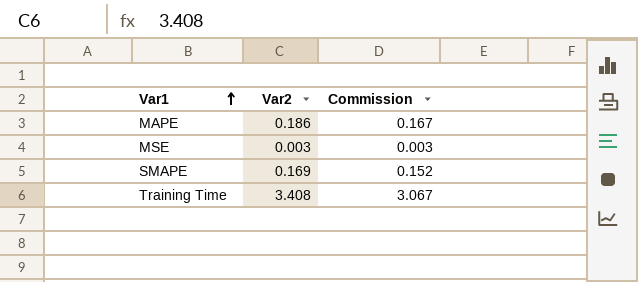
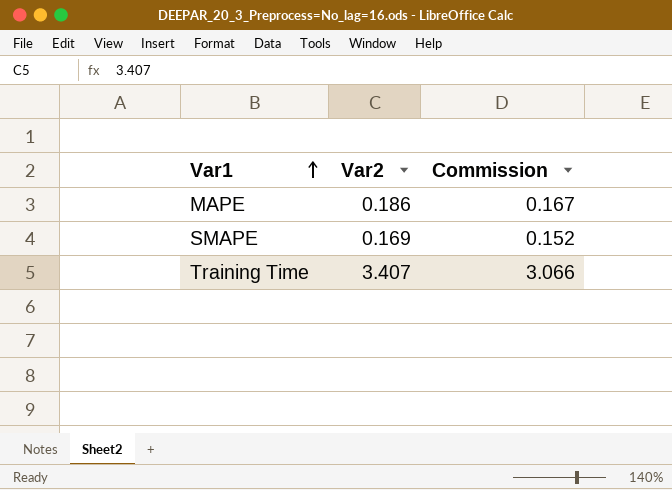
row MSE: 0.003 | 0.003 -> none
Training Time | Var2: 3.408 -> 3.407
Training Time | Commission: 3.067 -> 3.066

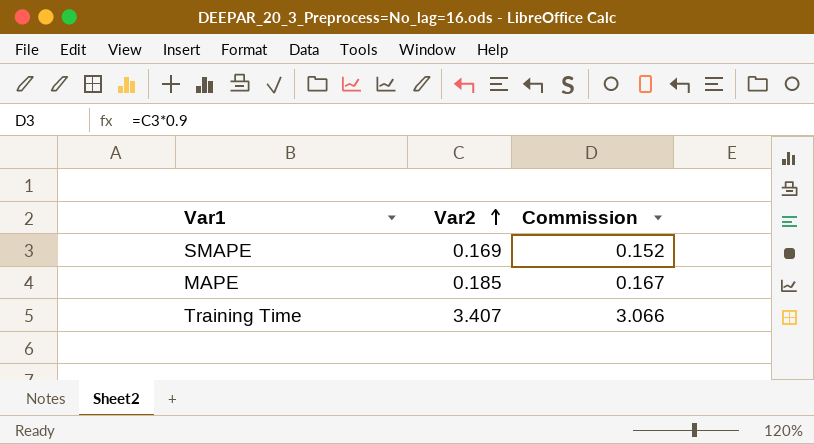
row order: Var1 ascending -> Var2 ascending
MAPE | Var2: 0.186 -> 0.185

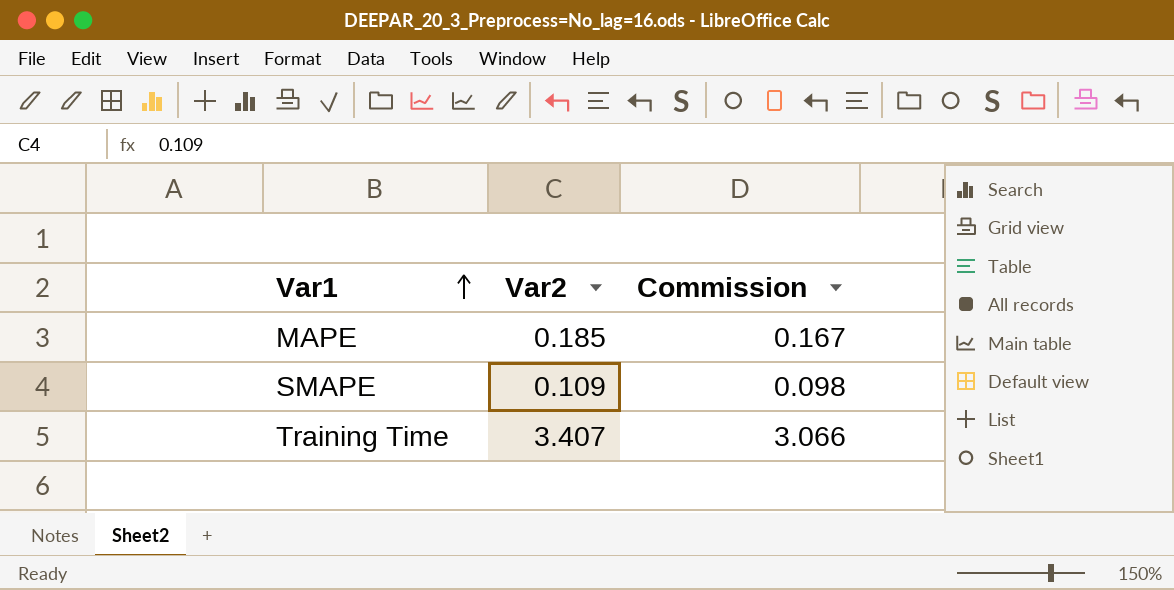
row order: Var2 ascending -> Var1 ascending
SMAPE | Var2: 0.169 -> 0.109
SMAPE | Commission: 0.152 -> 0.098

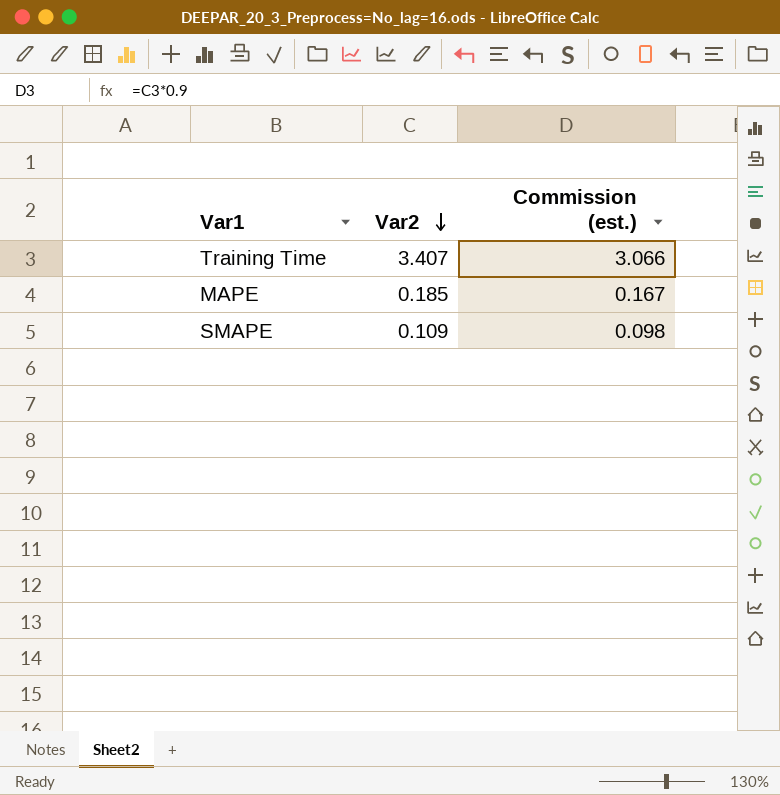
row order: Var1 ascending -> Var2 descending
column name: Commission -> Commission (est.)

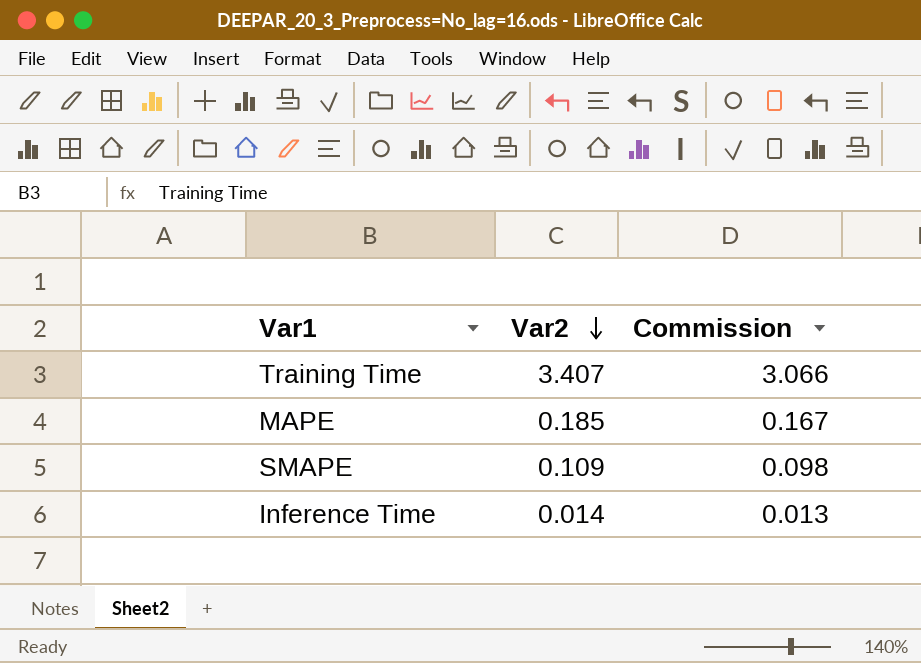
column name: Commission (est.) -> Commission
row Inference Time: none -> 0.014 | 0.013

